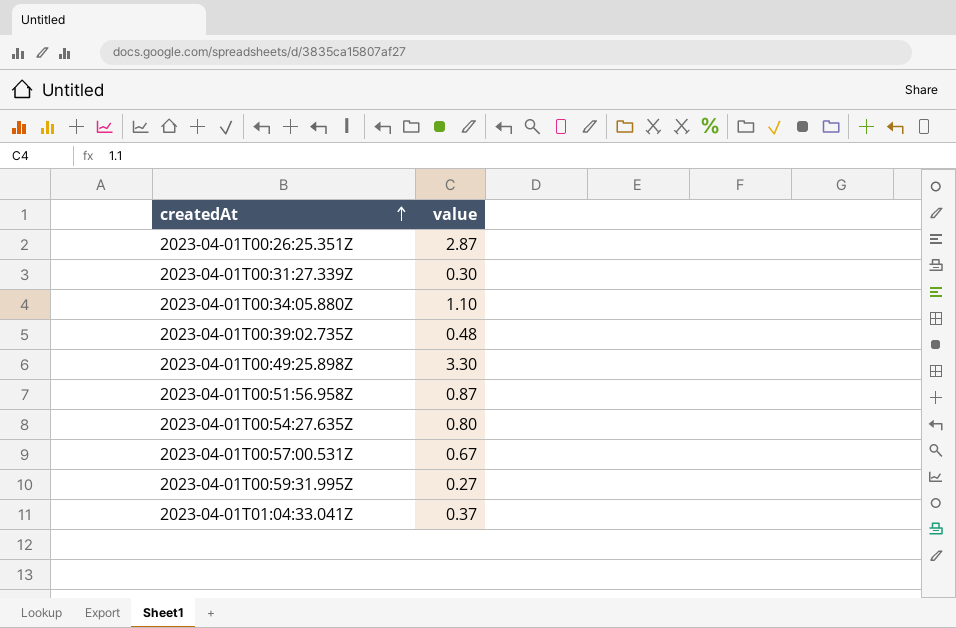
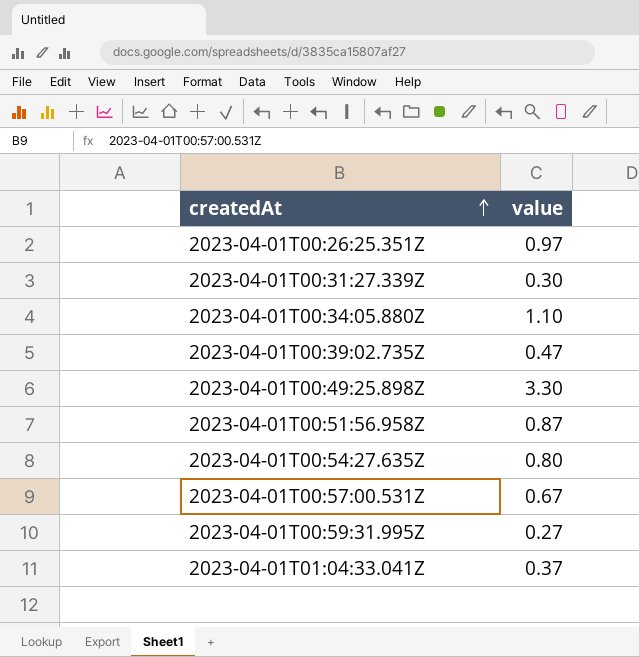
2023-04-01T00:26:25.351Z | value: 2.87 -> 0.97
2023-04-01T00:39:02.735Z | value: 0.48 -> 0.47

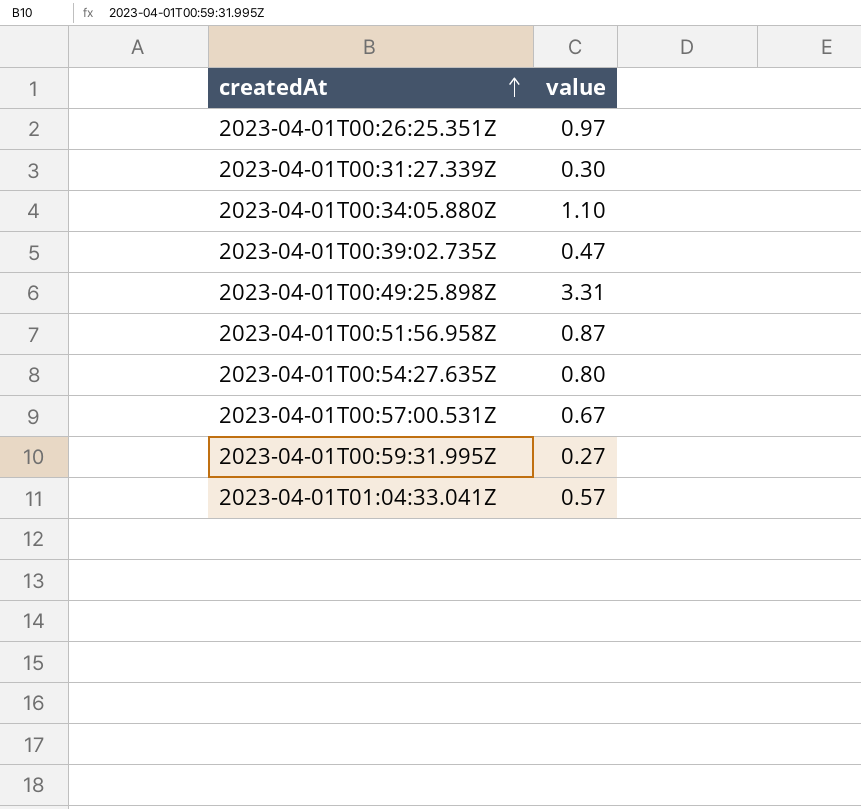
2023-04-01T00:49:25.898Z | value: 3.30 -> 3.31
2023-04-01T01:04:33.041Z | value: 0.37 -> 0.57

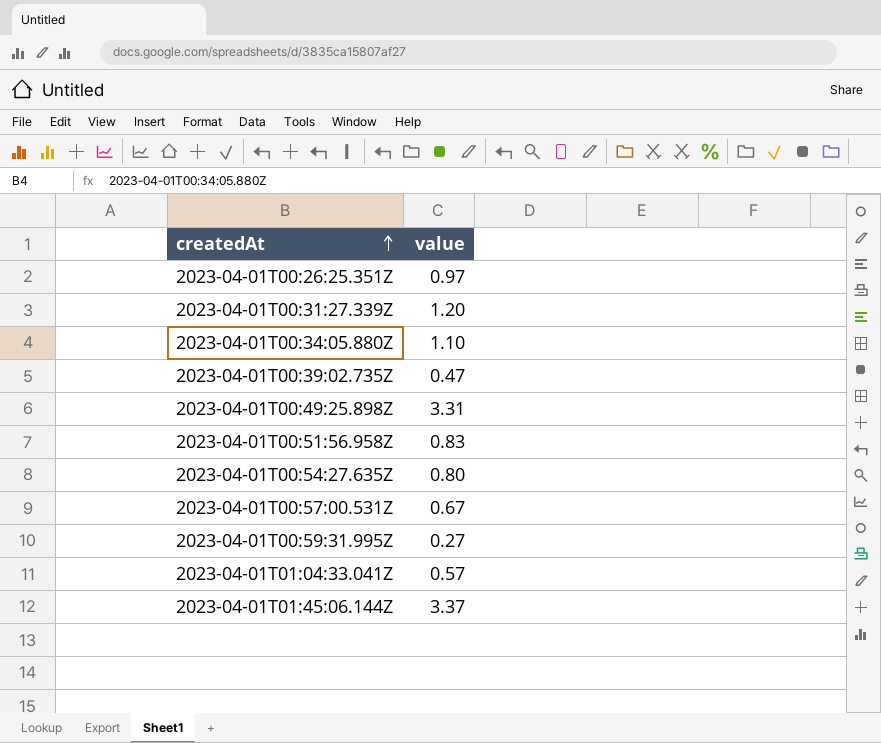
2023-04-01T00:31:27.339Z | value: 0.30 -> 1.20
2023-04-01T00:51:56.958Z | value: 0.87 -> 0.83
row 2023-04-01T01:45:06.144Z: none -> 3.37

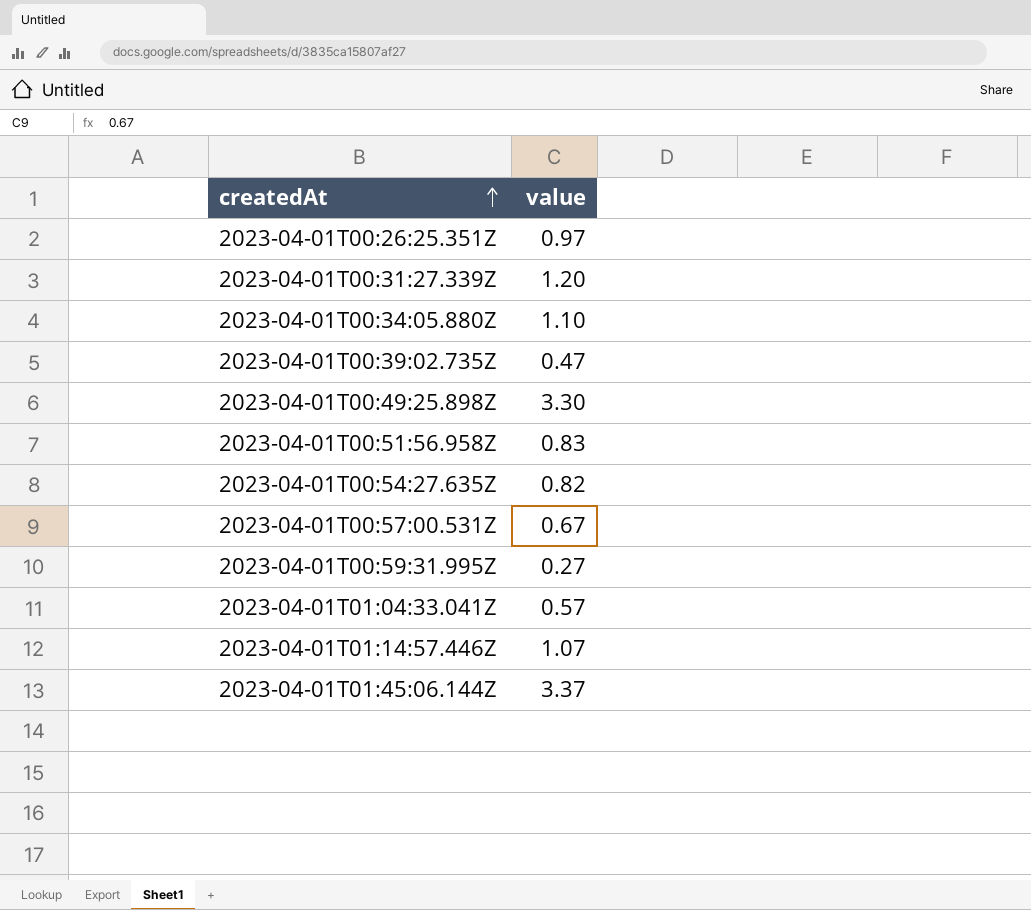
2023-04-01T00:49:25.898Z | value: 3.31 -> 3.30
2023-04-01T00:54:27.635Z | value: 0.80 -> 0.82
row 2023-04-01T01:14:57.446Z: none -> 1.07

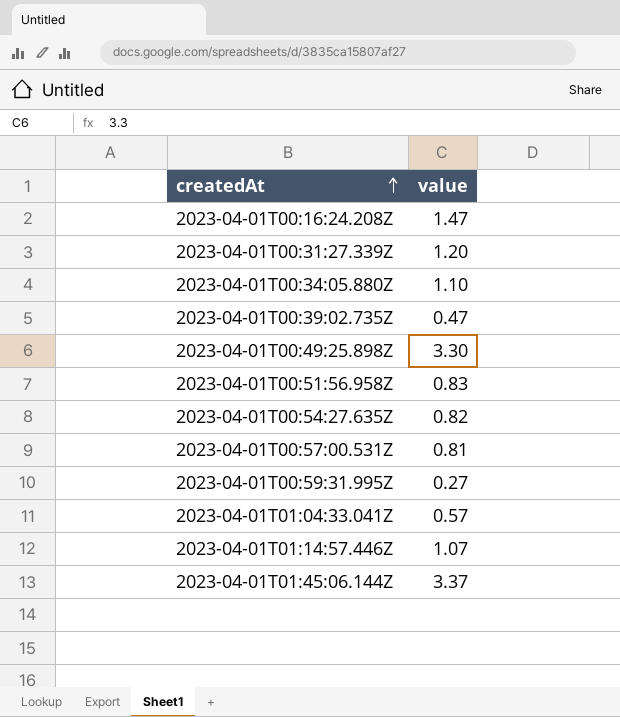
row 2023-04-01T00:26:25.351Z: 0.97 -> none
row 2023-04-01T00:16:24.208Z: none -> 1.47
2023-04-01T00:57:00.531Z | value: 0.67 -> 0.81

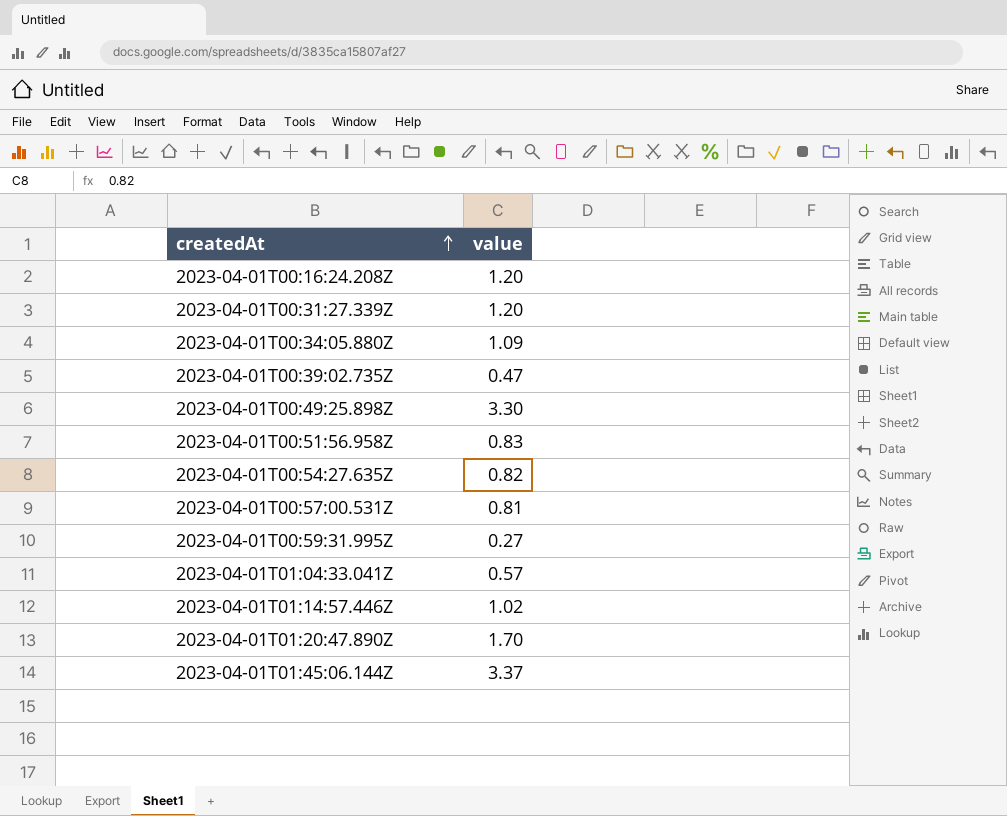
2023-04-01T00:16:24.208Z | value: 1.47 -> 1.20
2023-04-01T00:34:05.880Z | value: 1.10 -> 1.09
2023-04-01T01:14:57.446Z | value: 1.07 -> 1.02
row 2023-04-01T01:20:47.890Z: none -> 1.70

